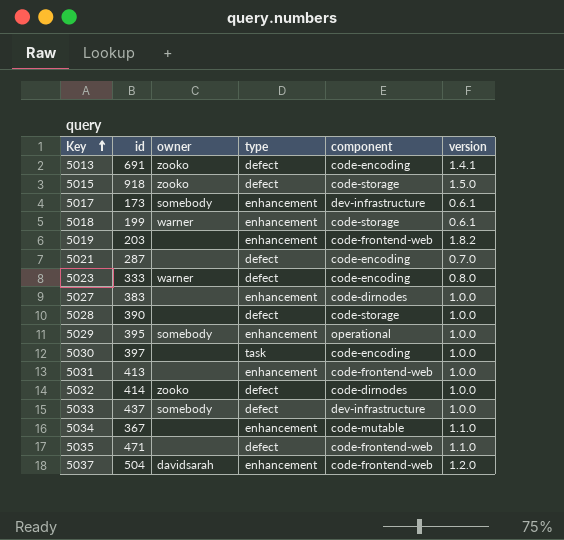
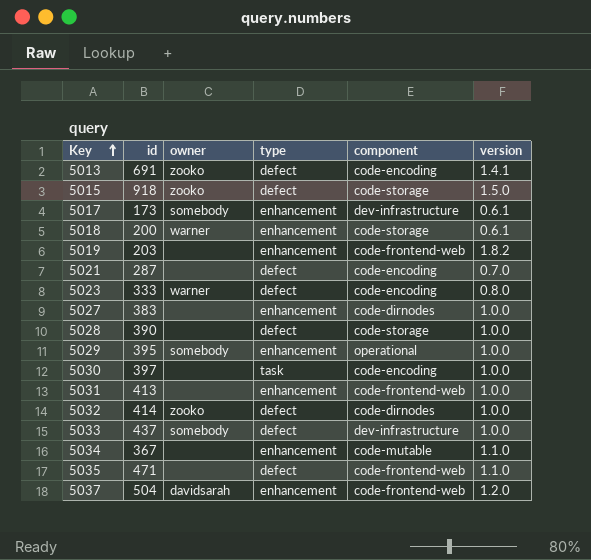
5018 | id: 199 -> 200

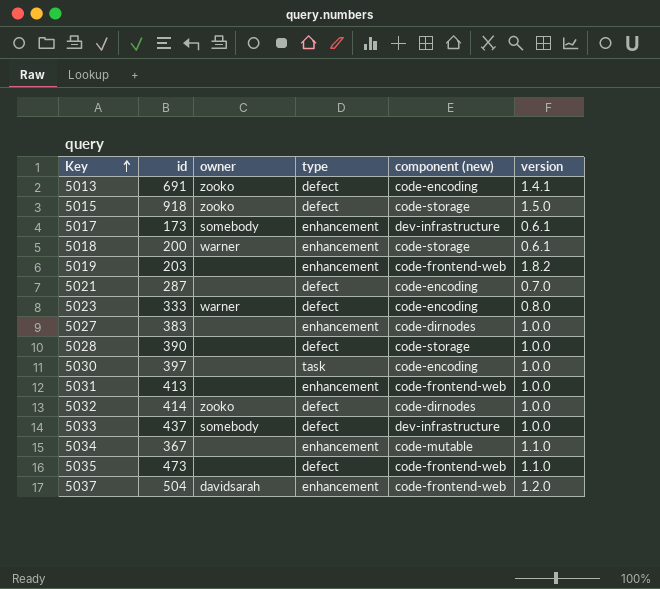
column name: component -> component (new)
row 5029: 395 | somebody | enhancement | operational | 1.0.0 -> none
5035 | id: 471 -> 473

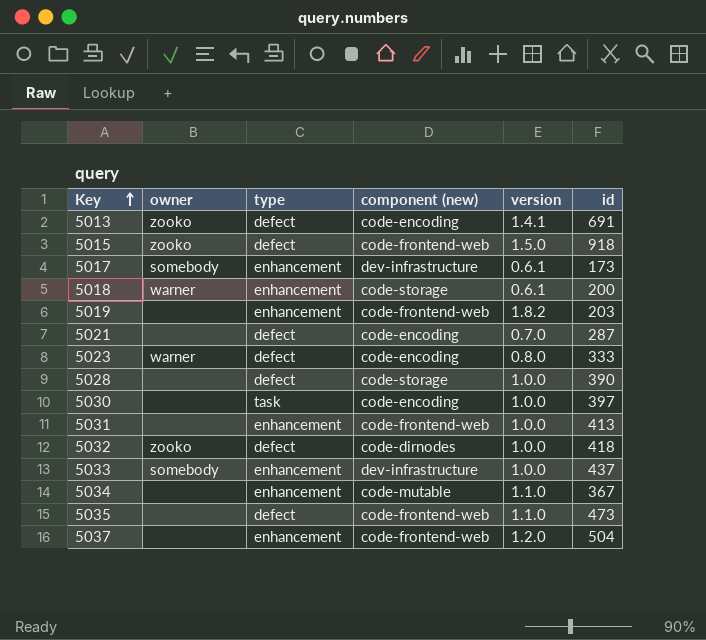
column id | position: 2 -> 6
row 5027: 383 | none | enhancement | code-dirnodes | 1.0.0 -> none
5015 | component (new): code-storage -> code-frontend-web
5032 | id: 414 -> 418
5033 | type: defect -> enhancement
5037 | owner: davidsarah -> none

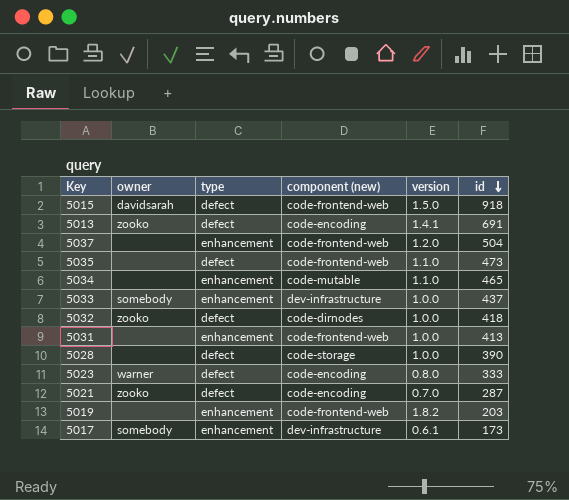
row order: Key ascending -> id descending
row 5018: warner | enhancement | code-storage | 0.6.1 | 200 -> none
row 5030: none | task | code-encoding | 1.0.0 | 397 -> none
5015 | owner: zooko -> davidsarah
5034 | id: 367 -> 465
5021 | owner: none -> zooko

